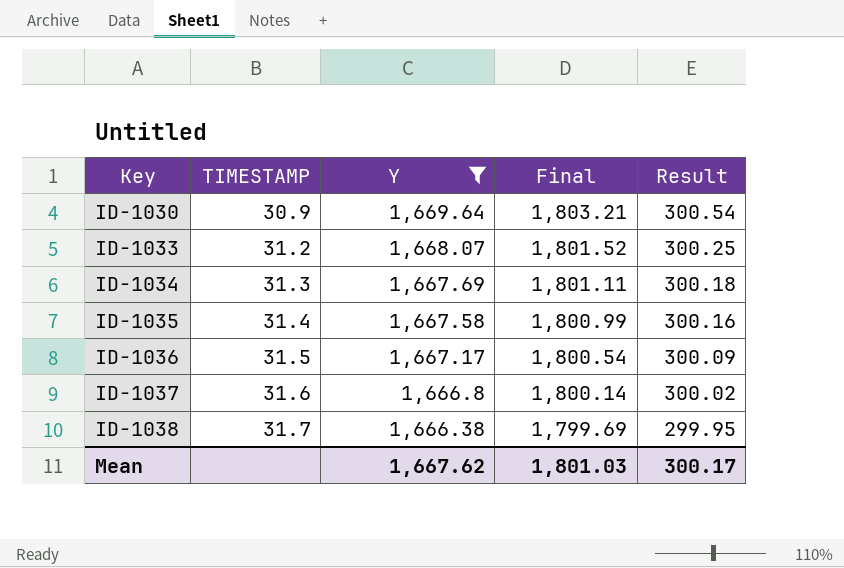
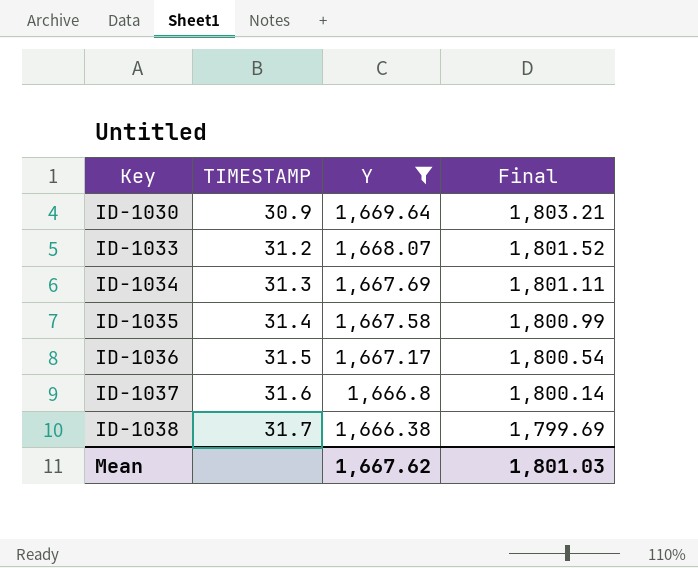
column Result | formula: [Y] * 0.18 -> none

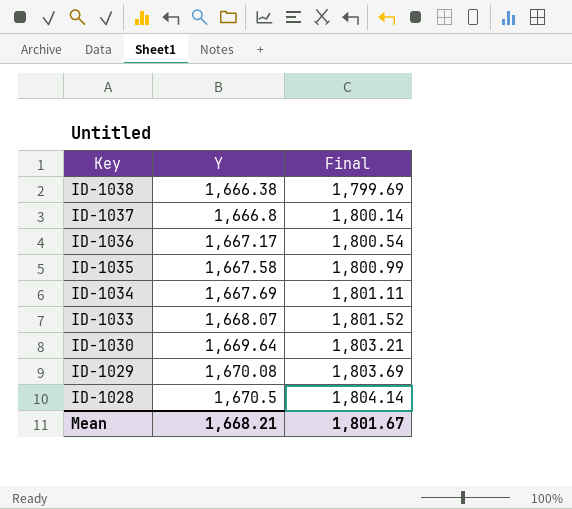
filter: Y <= 1,669.64 -> none
row order: Key ascending -> Key descending
column TIMESTAMP | position: 2 -> none
Mean | Y: 1,667.62 -> 1,668.21
Mean | Final: 1,801.03 -> 1,801.67

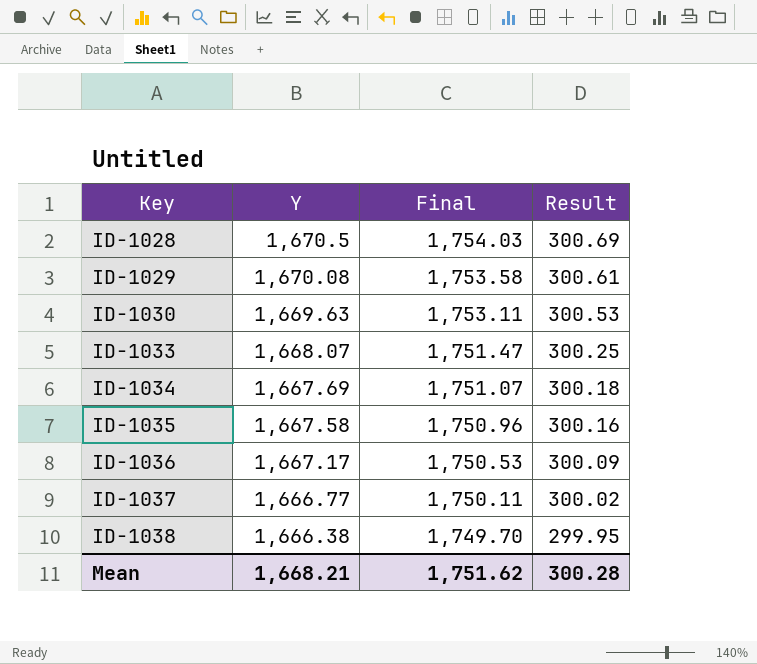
row order: Key descending -> Key ascending
column Final | formula: [Y] * 1.08 -> [Y] * 1.05
column Result | formula: none -> [Y] * 0.18
ID-1030 | Y: 1,669.64 -> 1,669.63
ID-1037 | Y: 1,666.8 -> 1,666.77
Mean | Final: 1,801.67 -> 1,751.62

